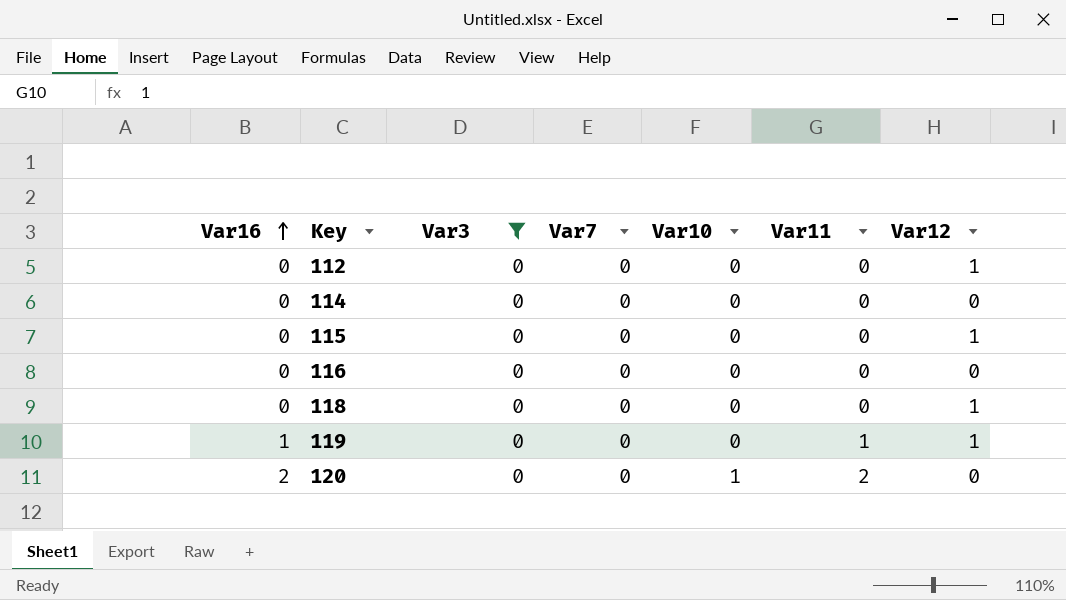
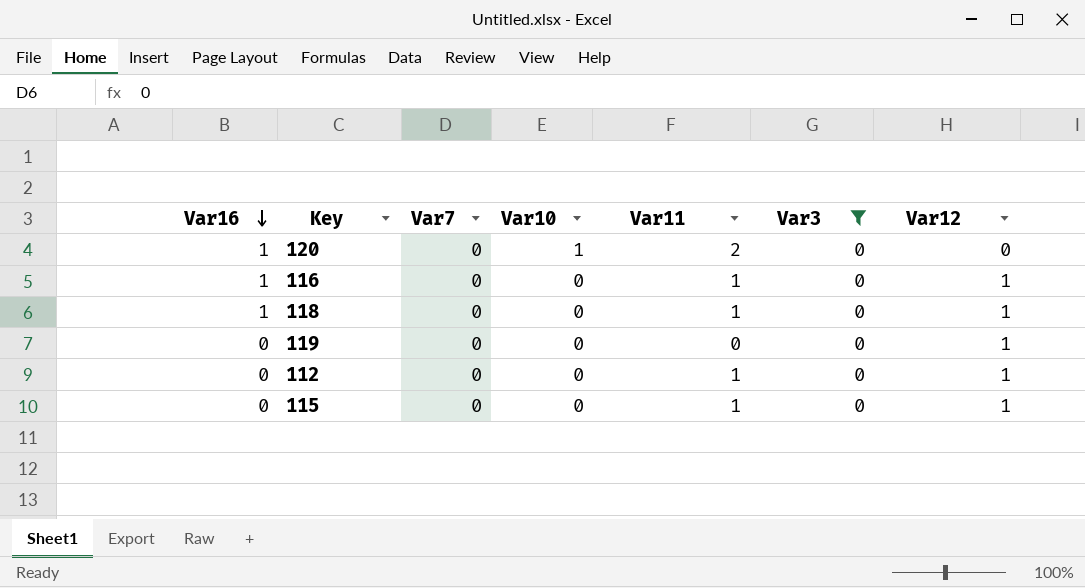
row order: Var16 ascending -> Var16 descending
column Var3 | position: 3 -> 6
row 114: 0 | 0 | 0 | 0 | 0 | 0 -> none
120 | Var16: 2 -> 1
116 | Var16: 0 -> 1
116 | Var11: 0 -> 1
116 | Var12: 0 -> 1
118 | Var16: 0 -> 1
118 | Var11: 0 -> 1
119 | Var16: 1 -> 0
119 | Var11: 1 -> 0
112 | Var11: 0 -> 1
115 | Var11: 0 -> 1

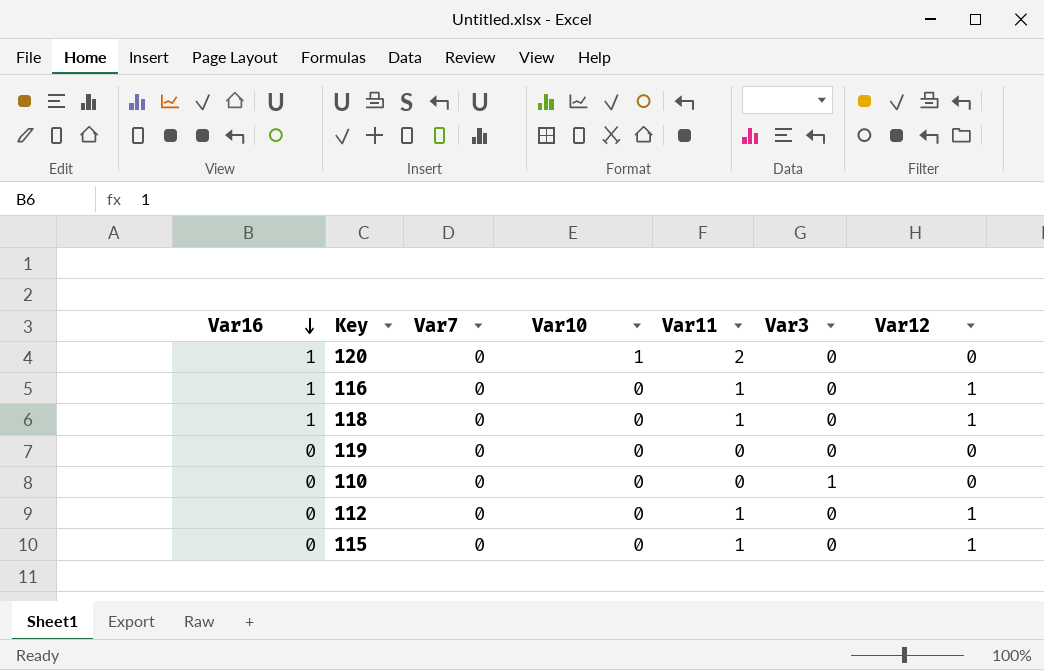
filter: Var3 = 0 -> none
119 | Var12: 1 -> 0

